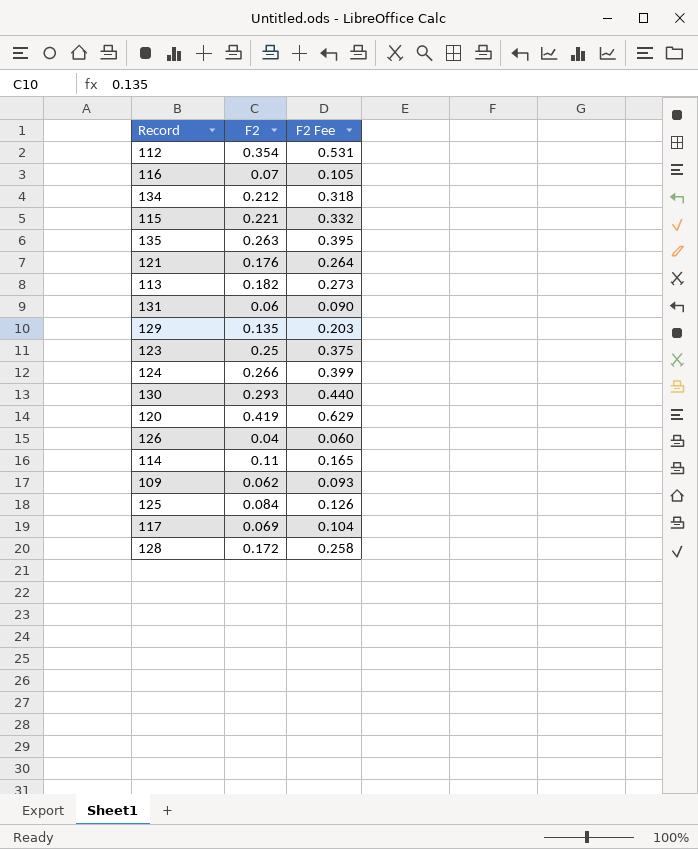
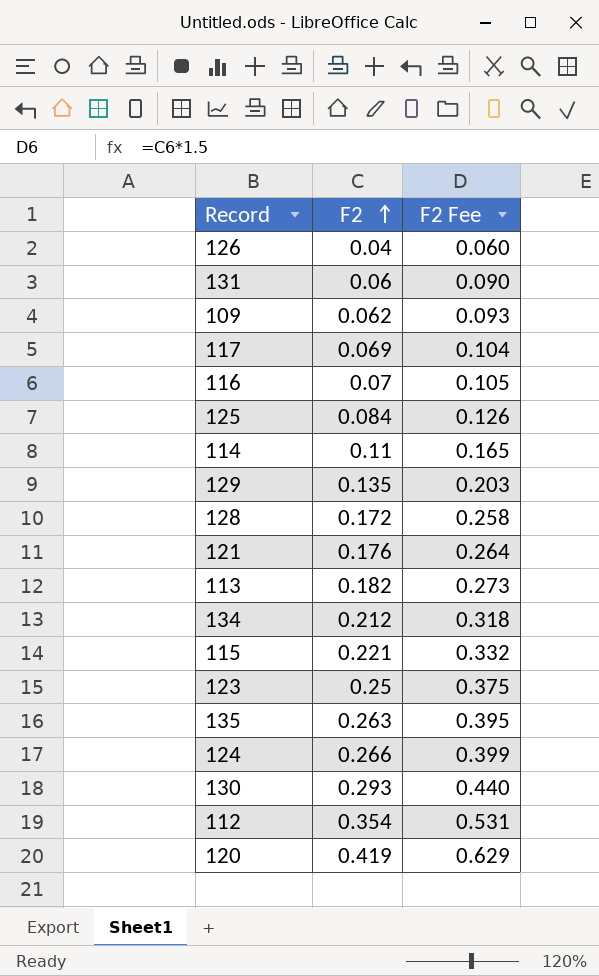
row order: none -> F2 ascending

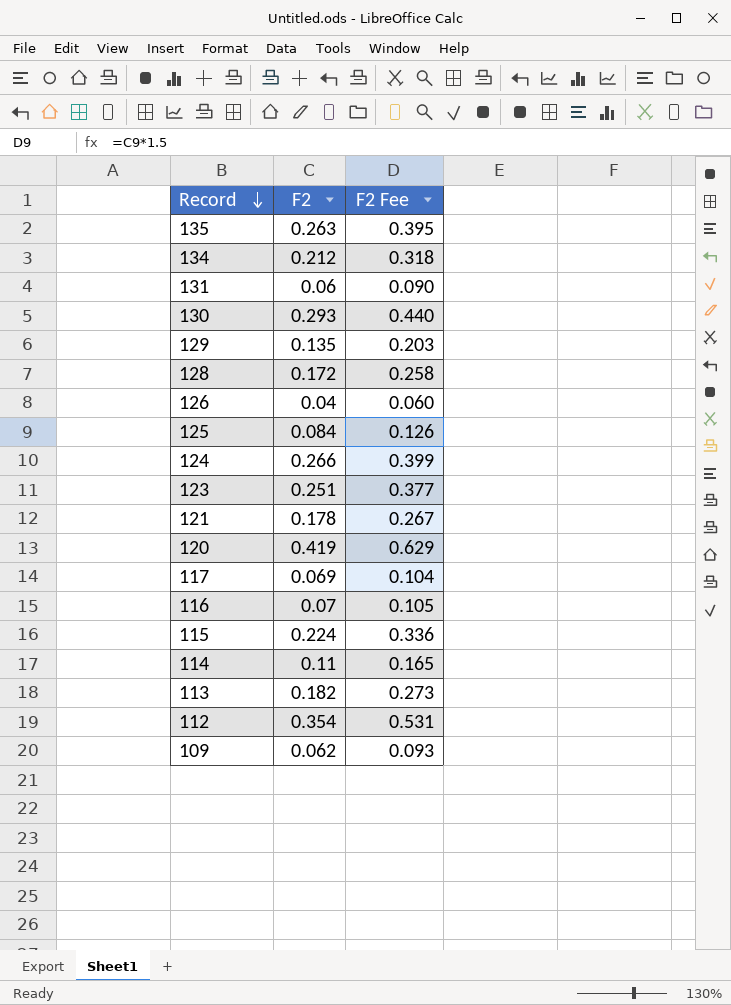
row order: F2 ascending -> Record descending
123 | F2: 0.25 -> 0.251
123 | F2 Fee: 0.375 -> 0.377
121 | F2: 0.176 -> 0.178
121 | F2 Fee: 0.264 -> 0.267
115 | F2: 0.221 -> 0.224
115 | F2 Fee: 0.332 -> 0.336

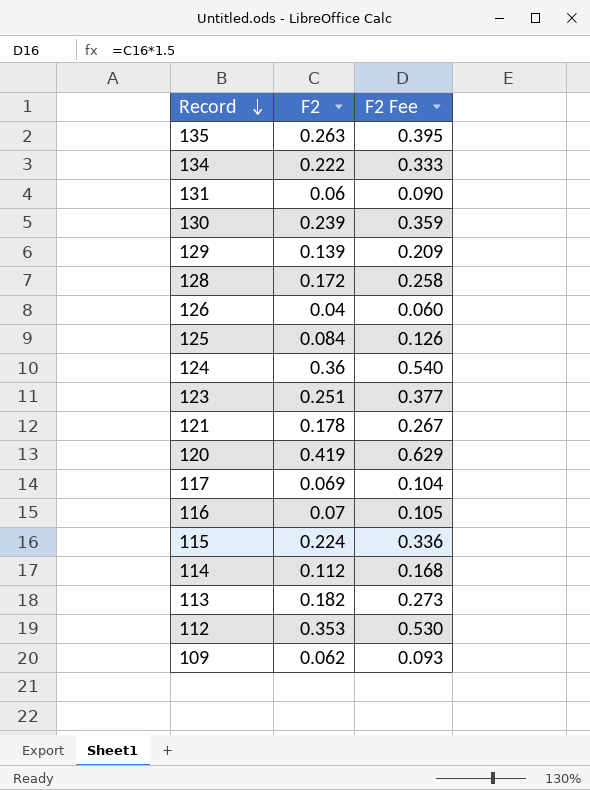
134 | F2: 0.212 -> 0.222
134 | F2 Fee: 0.318 -> 0.333
130 | F2: 0.293 -> 0.239
130 | F2 Fee: 0.440 -> 0.359
129 | F2: 0.135 -> 0.139
129 | F2 Fee: 0.203 -> 0.209
124 | F2: 0.266 -> 0.36
124 | F2 Fee: 0.399 -> 0.540
114 | F2: 0.11 -> 0.112
114 | F2 Fee: 0.165 -> 0.168
112 | F2: 0.354 -> 0.353
112 | F2 Fee: 0.531 -> 0.530

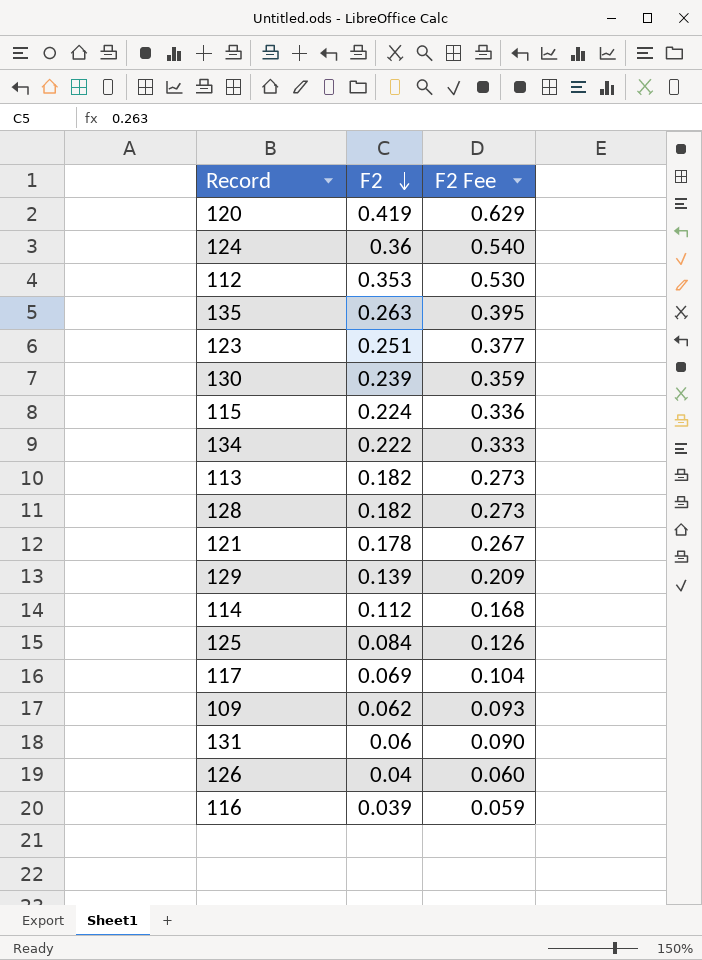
row order: Record descending -> F2 descending
128 | F2: 0.172 -> 0.182
128 | F2 Fee: 0.258 -> 0.273
116 | F2: 0.07 -> 0.039
116 | F2 Fee: 0.105 -> 0.059

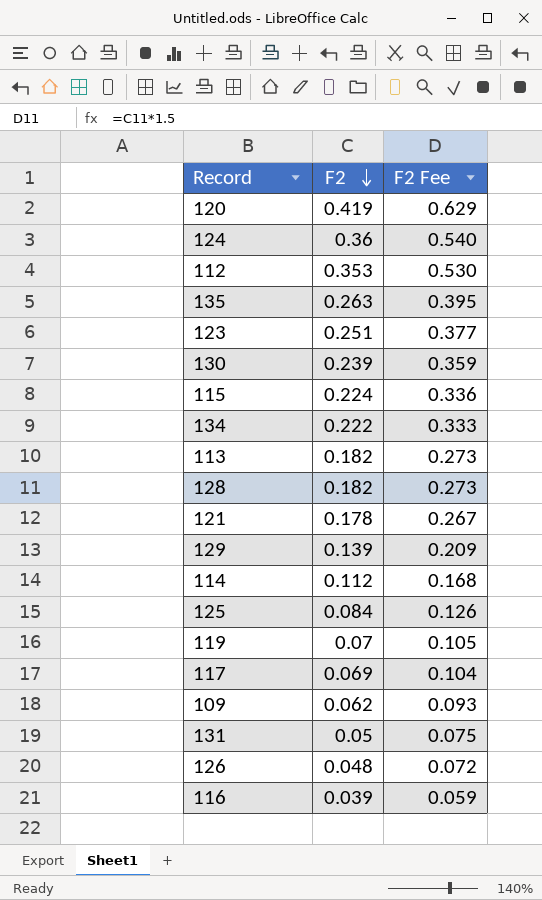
row 119: none -> 0.07 | 0.105
131 | F2: 0.06 -> 0.05
131 | F2 Fee: 0.090 -> 0.075
126 | F2: 0.04 -> 0.048
126 | F2 Fee: 0.060 -> 0.072

